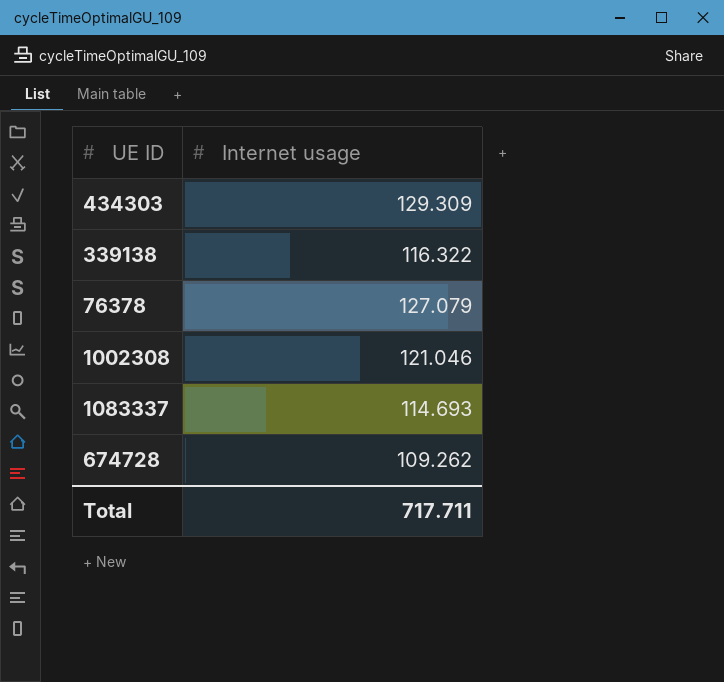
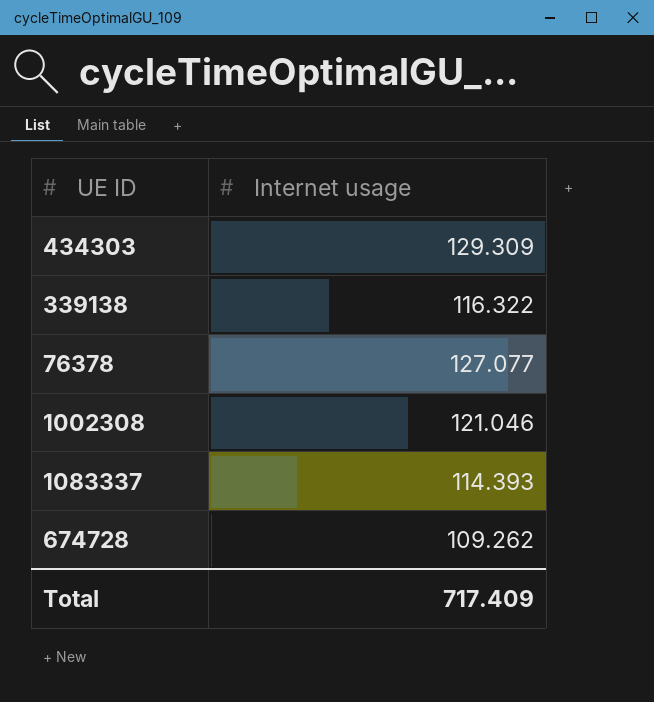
76378 | Internet usage: 127.079 -> 127.077
1083337 | Internet usage: 114.693 -> 114.393
Total | Internet usage: 717.711 -> 717.409

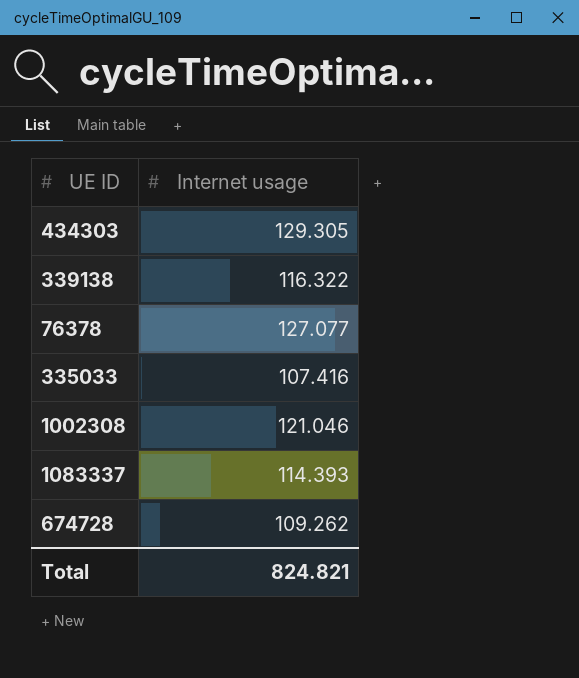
434303 | Internet usage: 129.309 -> 129.305
row 335033: none -> 107.416
Total | Internet usage: 717.409 -> 824.821

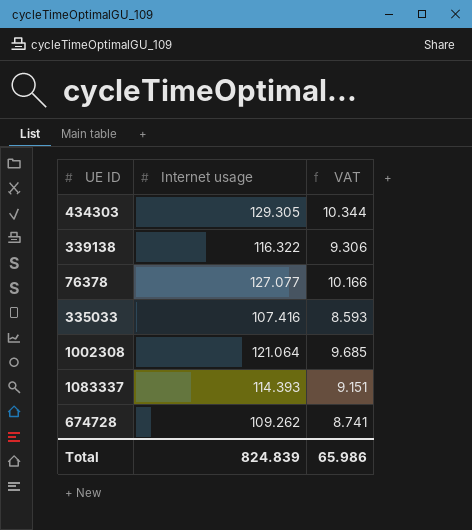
column VAT | formula: none -> [Internet usage] * 0.08
1002308 | Internet usage: 121.046 -> 121.064
Total | Internet usage: 824.821 -> 824.839

